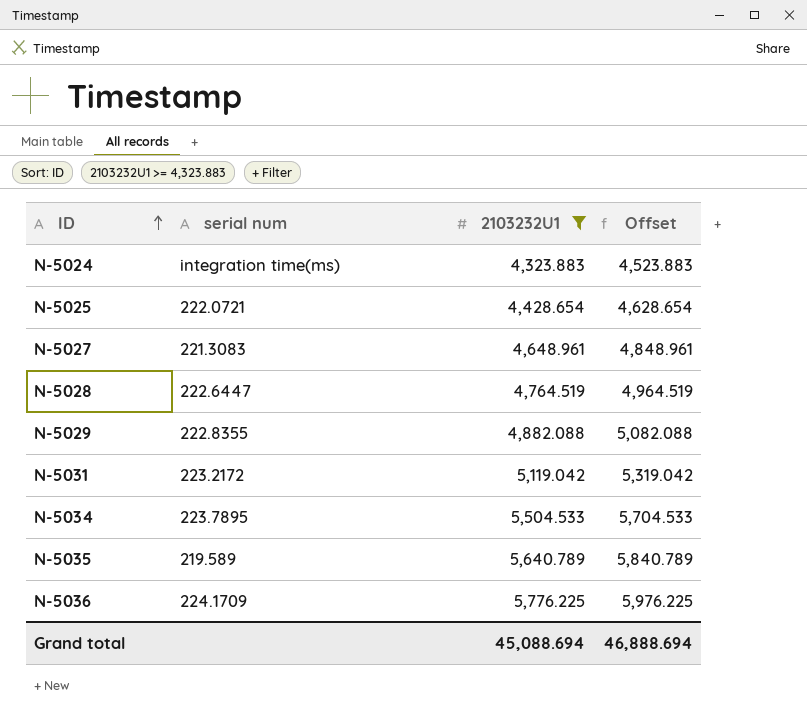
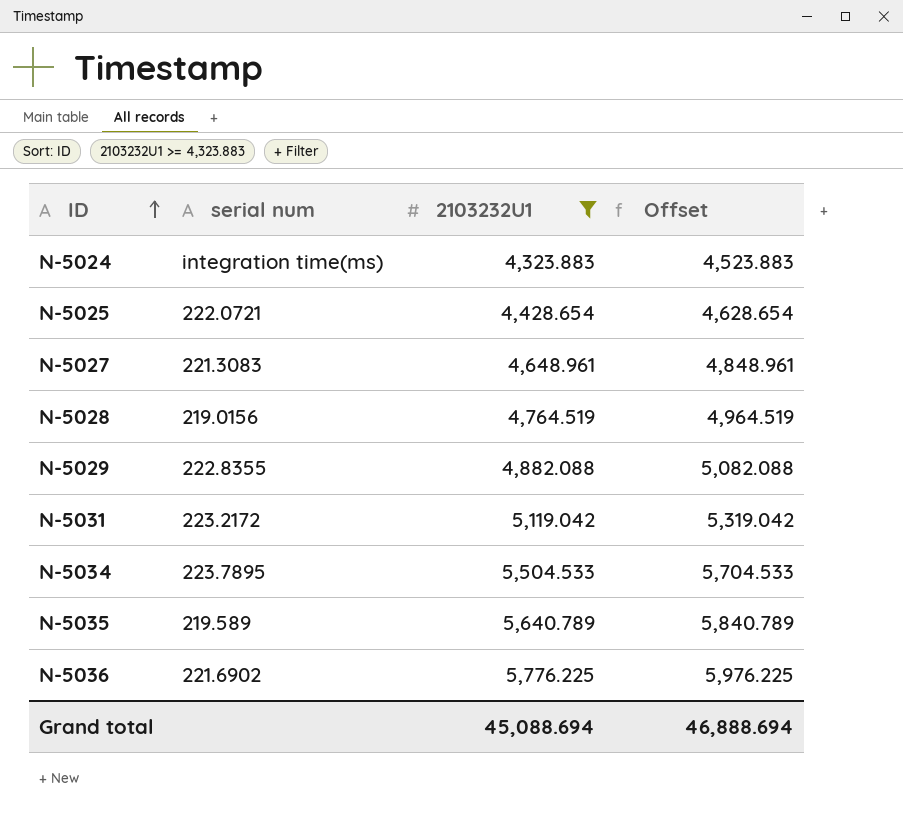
N-5028 | serial num: 222.6447 -> 219.0156
N-5036 | serial num: 224.1709 -> 221.6902

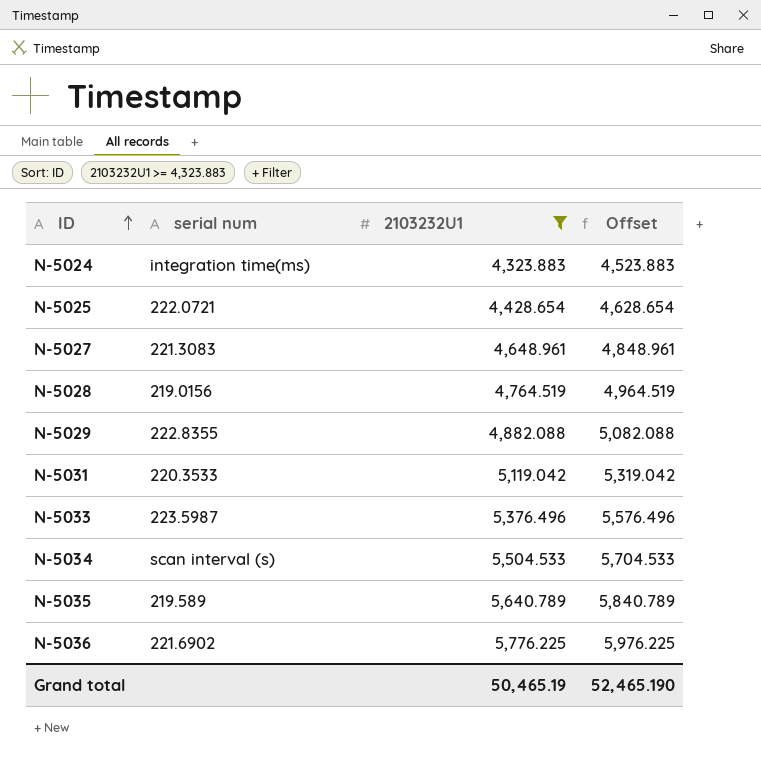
N-5031 | serial num: 223.2172 -> 220.3533
row N-5033: none -> 223.5987 | 5,376.496 | 5,576.496
N-5034 | serial num: 223.7895 -> scan interval (s)
Grand total | 2103232U1: 45,088.694 -> 50,465.19
Grand total | Offset: 46,888.694 -> 52,465.190

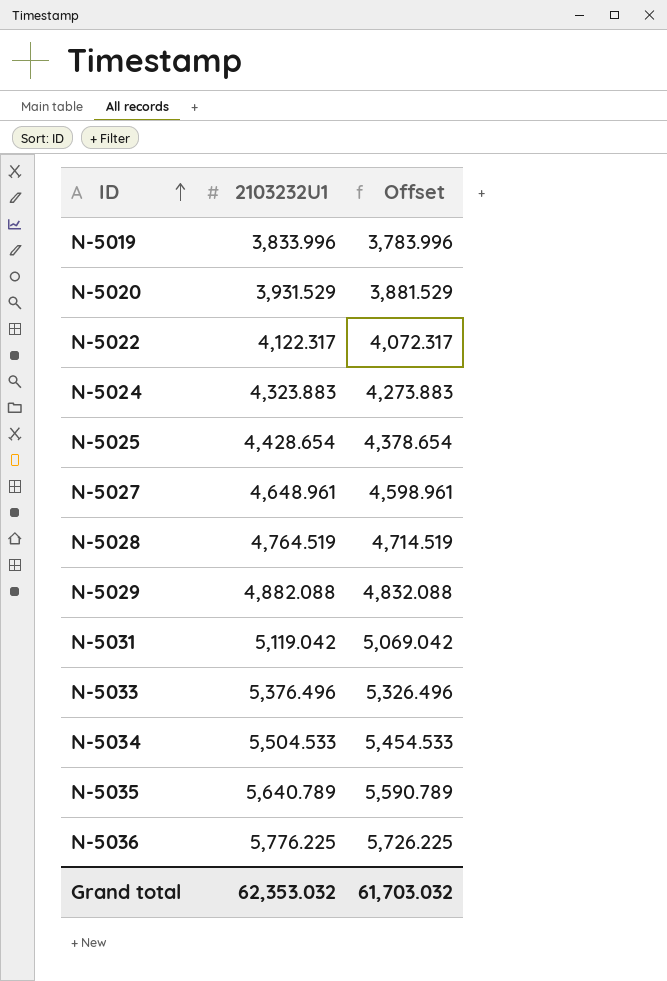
filter: 2103232U1 >= 4,323.883 -> none
column serial num | position: 2 -> none
column Offset | formula: [2103232U1] + 200 -> [2103232U1] - 50
Grand total | 2103232U1: 50,465.19 -> 62,353.032
Grand total | Offset: 52,465.190 -> 61,703.032

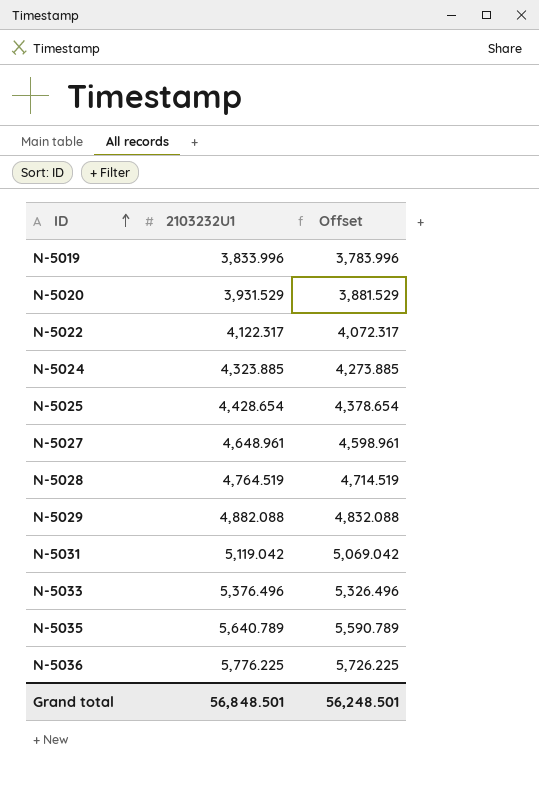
row N-5034: 5,504.533 | 5,454.533 -> none
N-5024 | 2103232U1: 4,323.883 -> 4,323.885
N-5024 | Offset: 4,273.883 -> 4,273.885
Grand total | 2103232U1: 62,353.032 -> 56,848.501
Grand total | Offset: 61,703.032 -> 56,248.501

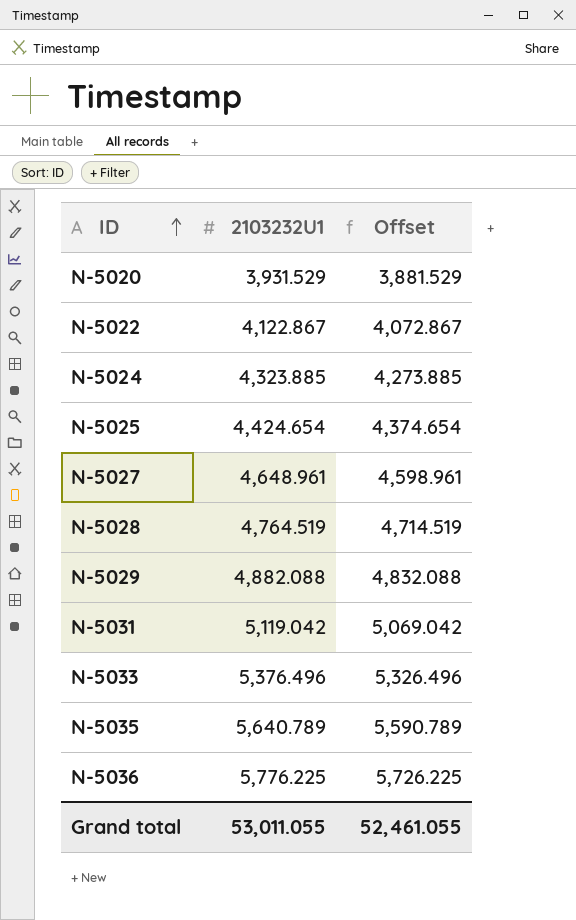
row N-5019: 3,833.996 | 3,783.996 -> none
N-5022 | 2103232U1: 4,122.317 -> 4,122.867
N-5022 | Offset: 4,072.317 -> 4,072.867
N-5025 | 2103232U1: 4,428.654 -> 4,424.654
N-5025 | Offset: 4,378.654 -> 4,374.654
Grand total | 2103232U1: 56,848.501 -> 53,011.055
Grand total | Offset: 56,248.501 -> 52,461.055

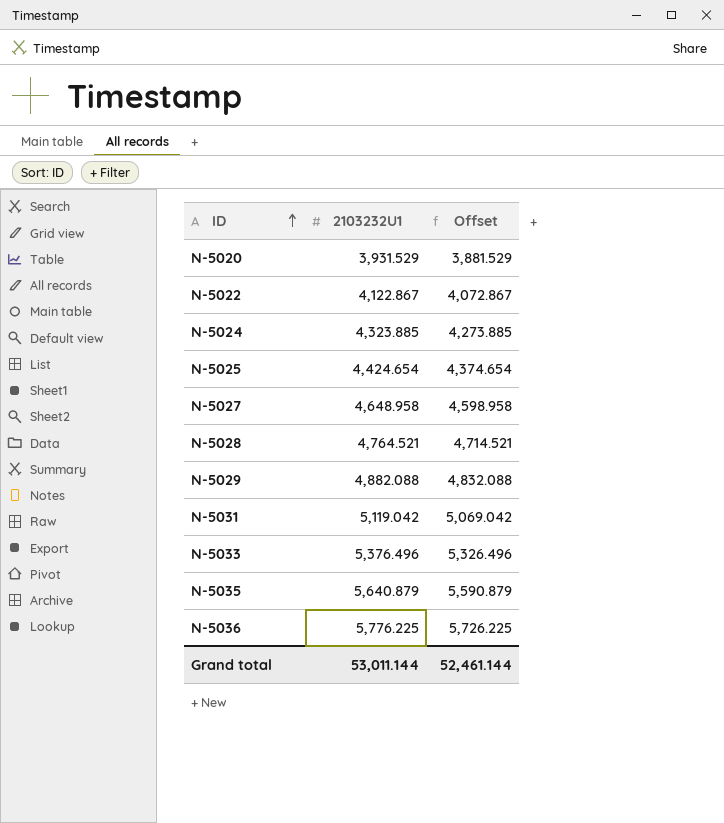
N-5027 | 2103232U1: 4,648.961 -> 4,648.958
N-5027 | Offset: 4,598.961 -> 4,598.958
N-5028 | 2103232U1: 4,764.519 -> 4,764.521
N-5028 | Offset: 4,714.519 -> 4,714.521
N-5035 | 2103232U1: 5,640.789 -> 5,640.879
N-5035 | Offset: 5,590.789 -> 5,590.879
Grand total | 2103232U1: 53,011.055 -> 53,011.144
Grand total | Offset: 52,461.055 -> 52,461.144

